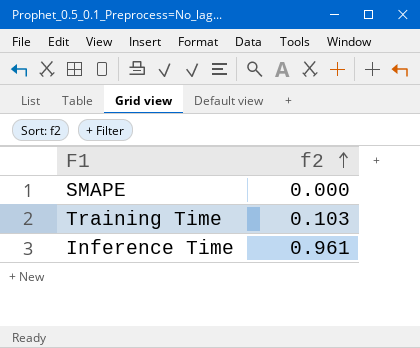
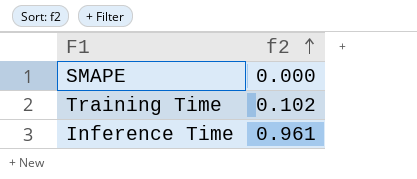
Training Time | f2: 0.103 -> 0.102

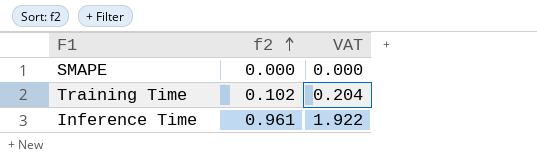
column VAT | formula: none -> [f2] * 2

